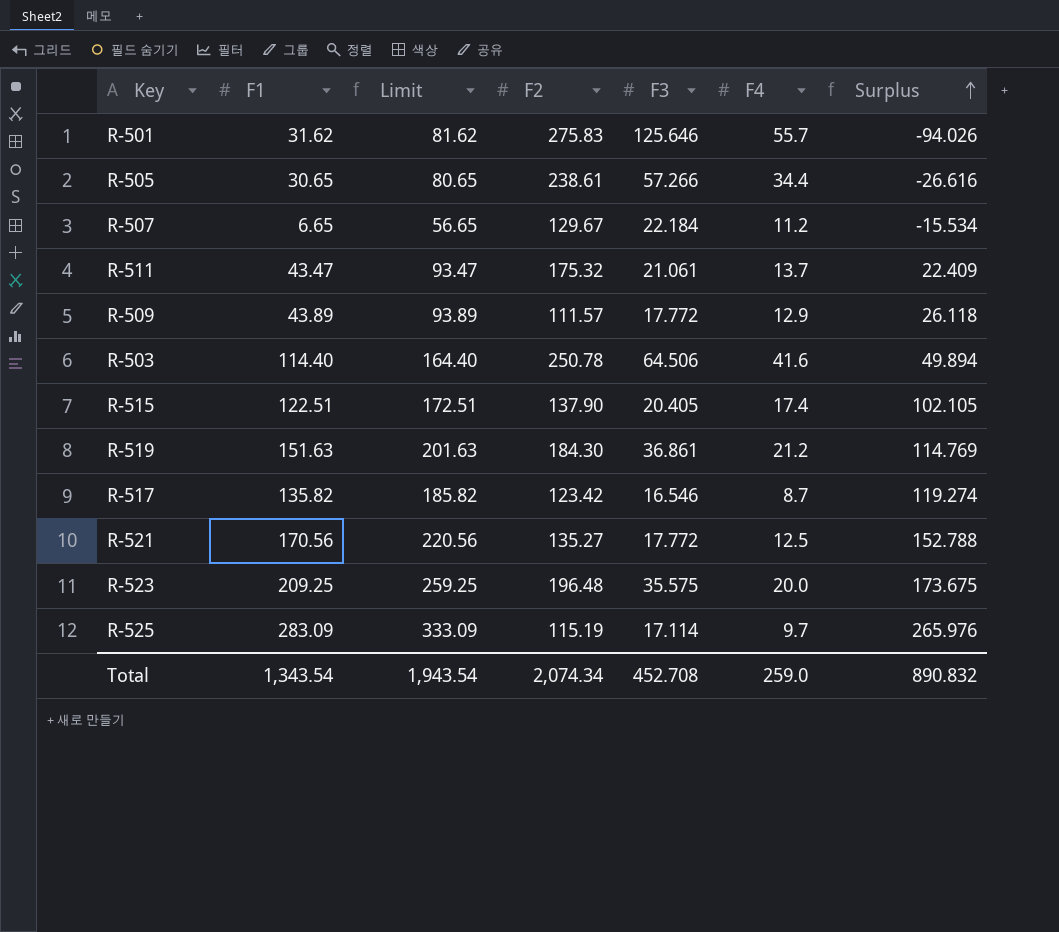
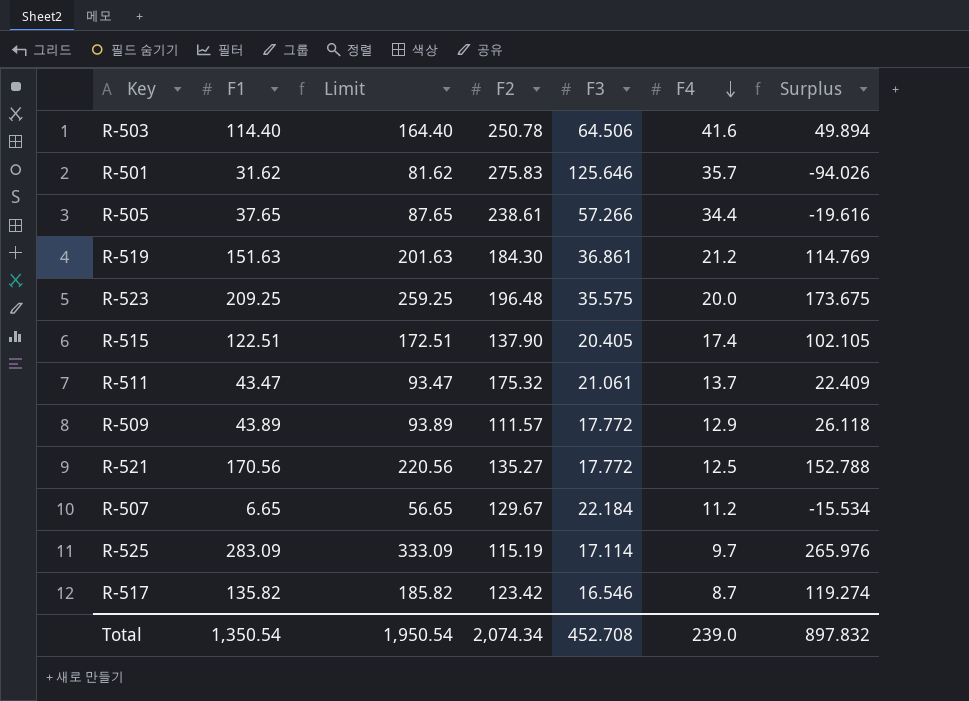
row order: Surplus ascending -> F4 descending
R-501 | F4: 55.7 -> 35.7
R-505 | F1: 30.65 -> 37.65
R-505 | Limit: 80.65 -> 87.65
R-505 | Surplus: -26.616 -> -19.616
Total | F1: 1,343.54 -> 1,350.54
Total | Limit: 1,943.54 -> 1,950.54
Total | F4: 259.0 -> 239.0
Total | Surplus: 890.832 -> 897.832

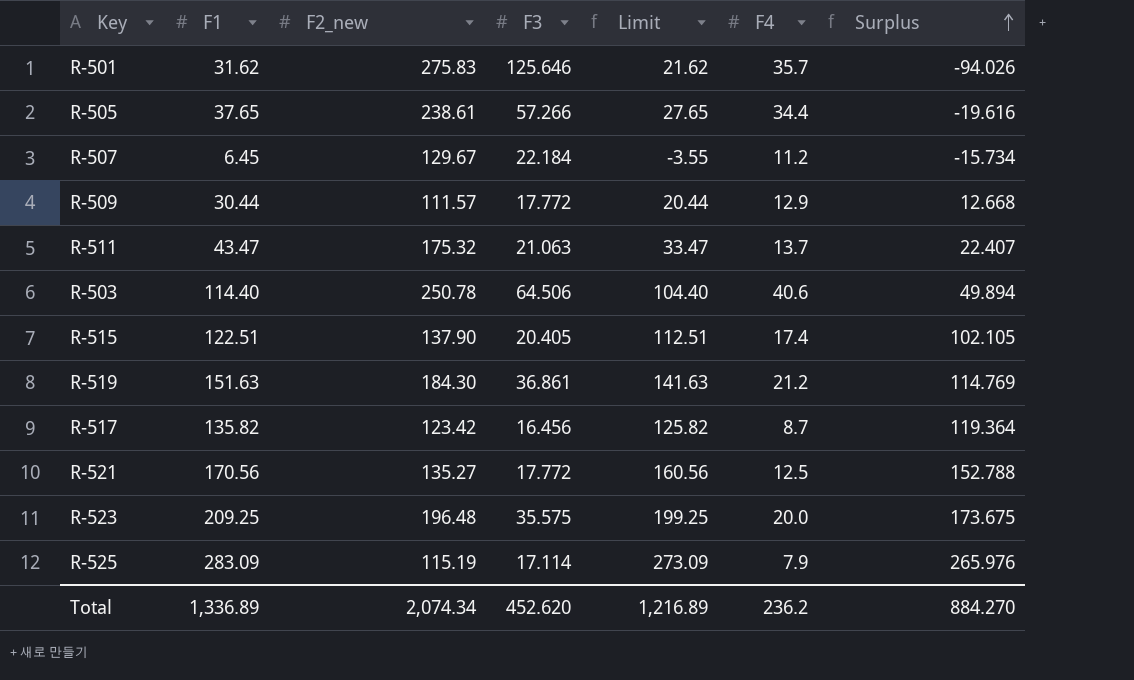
row order: F4 descending -> Surplus ascending
column name: F2 -> F2_new
column Limit | formula: [F1] + 50 -> [F1] - 10
column Limit | position: 3 -> 5
R-507 | F1: 6.65 -> 6.45
R-507 | Surplus: -15.534 -> -15.734
R-509 | F1: 43.89 -> 30.44
R-509 | Surplus: 26.118 -> 12.668
R-511 | F3: 21.061 -> 21.063
R-511 | Surplus: 22.409 -> 22.407
R-503 | F4: 41.6 -> 40.6
R-517 | F3: 16.546 -> 16.456
R-517 | Surplus: 119.274 -> 119.364
R-525 | F4: 9.7 -> 7.9
Total | F1: 1,350.54 -> 1,336.89
Total | F3: 452.708 -> 452.620
Total | Limit: 1,950.54 -> 1,216.89
Total | F4: 239.0 -> 236.2
Total | Surplus: 897.832 -> 884.270

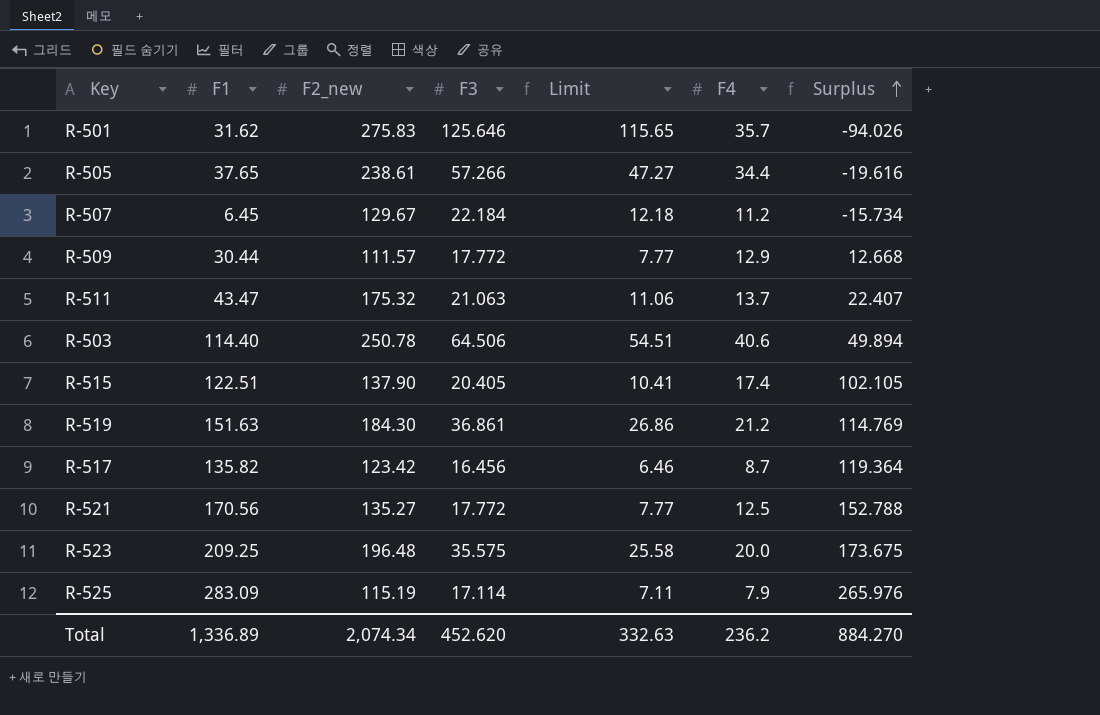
column Limit | formula: [F1] - 10 -> [F3] - 10
Total | Limit: 1,216.89 -> 332.63

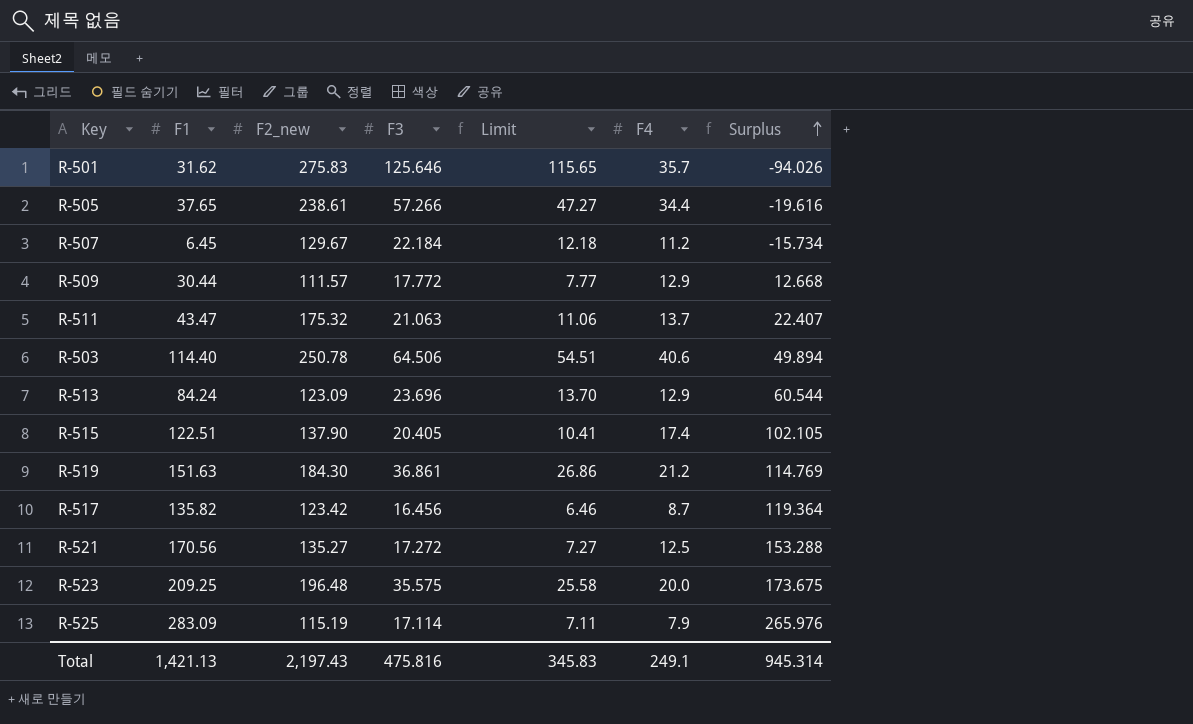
row R-513: none -> 84.24 | 123.09 | 23.696 | 13.70 | 12.9 | 60.544
R-521 | F3: 17.772 -> 17.272
R-521 | Limit: 7.77 -> 7.27
R-521 | Surplus: 152.788 -> 153.288
Total | F1: 1,336.89 -> 1,421.13
Total | F2_new: 2,074.34 -> 2,197.43
Total | F3: 452.620 -> 475.816
Total | Limit: 332.63 -> 345.83
Total | F4: 236.2 -> 249.1
Total | Surplus: 884.270 -> 945.314

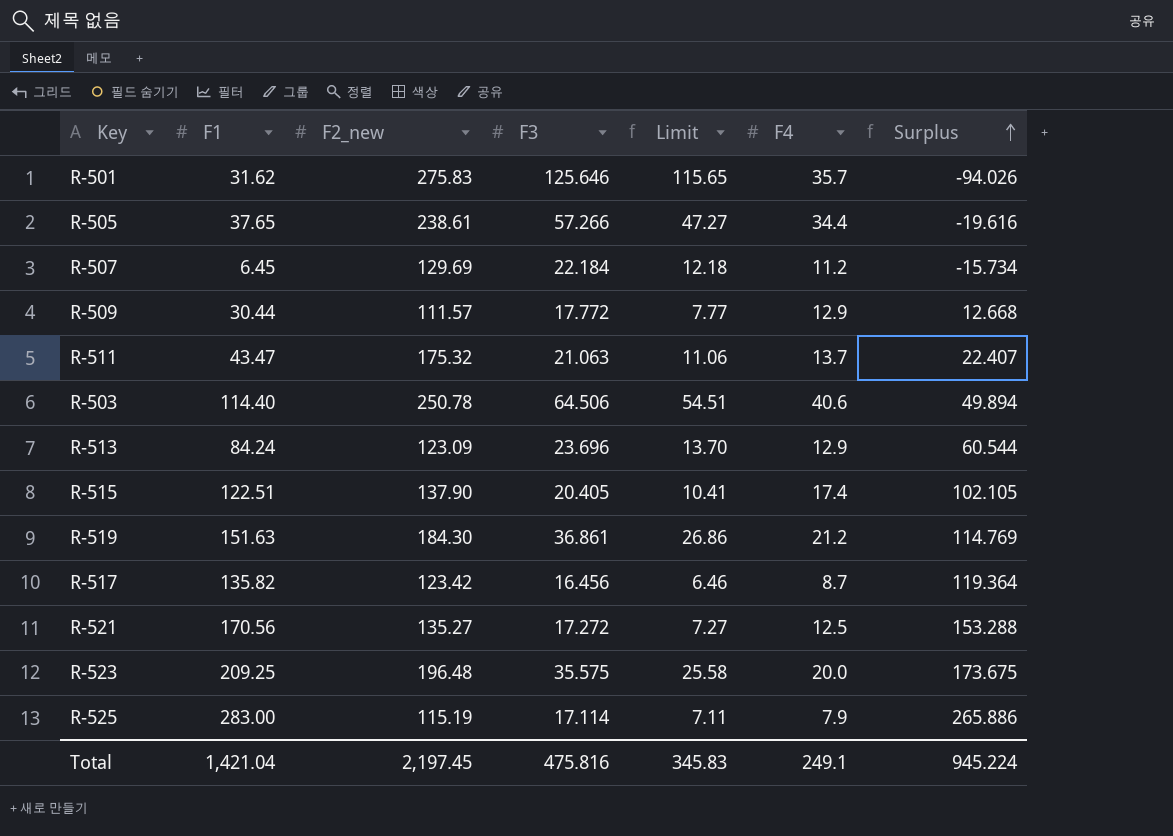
R-507 | F2_new: 129.67 -> 129.69
R-525 | F1: 283.09 -> 283.00
R-525 | Surplus: 265.976 -> 265.886
Total | F1: 1,421.13 -> 1,421.04
Total | F2_new: 2,197.43 -> 2,197.45
Total | Surplus: 945.314 -> 945.224

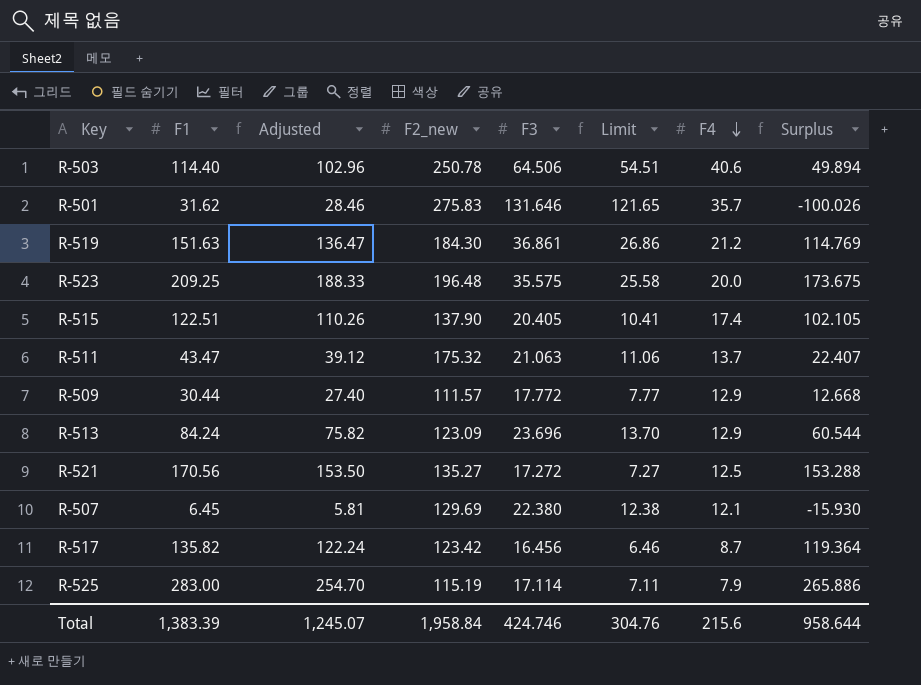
row order: Surplus ascending -> F4 descending
column Adjusted | formula: none -> [F1] * 0.9
row R-505: 37.65 | 238.61 | 57.266 | 47.27 | 34.4 | -19.616 -> none
R-501 | F3: 125.646 -> 131.646
R-501 | Limit: 115.65 -> 121.65
R-501 | Surplus: -94.026 -> -100.026
R-507 | F3: 22.184 -> 22.380
R-507 | Limit: 12.18 -> 12.38
R-507 | F4: 11.2 -> 12.1
R-507 | Surplus: -15.734 -> -15.930
Total | F1: 1,421.04 -> 1,383.39
Total | F2_new: 2,197.45 -> 1,958.84
Total | F3: 475.816 -> 424.746
Total | Limit: 345.83 -> 304.76
Total | F4: 249.1 -> 215.6
Total | Surplus: 945.224 -> 958.644

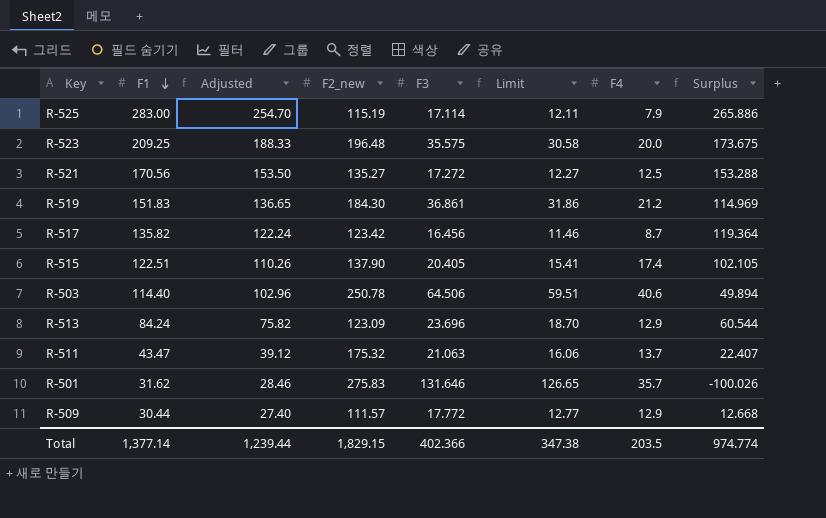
row order: F4 descending -> F1 descending
column Limit | formula: [F3] - 10 -> [F3] - 5
row R-507: 6.45 | 5.81 | 129.69 | 22.380 | 12.38 | 12.1 | -15.930 -> none
R-519 | F1: 151.63 -> 151.83
R-519 | Adjusted: 136.47 -> 136.65
R-519 | Surplus: 114.769 -> 114.969
Total | F1: 1,383.39 -> 1,377.14
Total | Adjusted: 1,245.07 -> 1,239.44
Total | F2_new: 1,958.84 -> 1,829.15
Total | F3: 424.746 -> 402.366
Total | Limit: 304.76 -> 347.38
Total | F4: 215.6 -> 203.5
Total | Surplus: 958.644 -> 974.774

